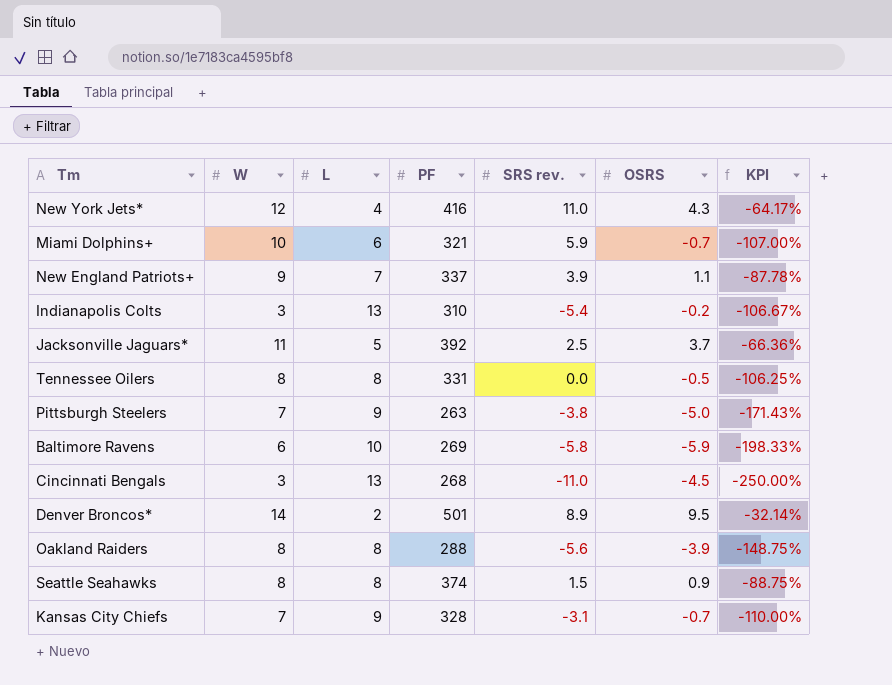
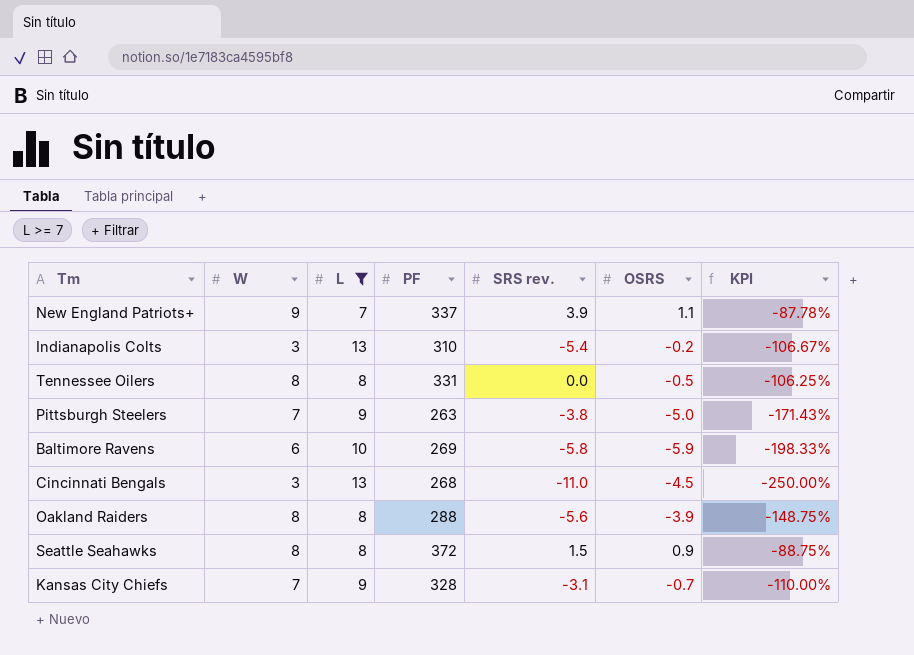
filter: none -> L >= 7
Seattle Seahawks | PF: 374 -> 372

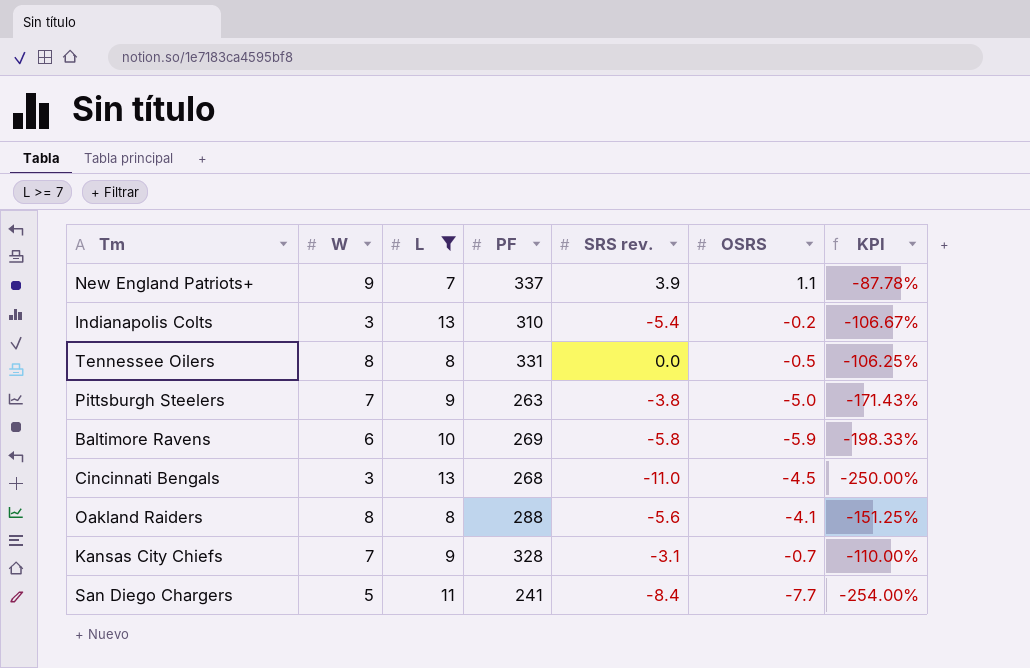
row Seattle Seahawks: 8 | 8 | 372 | 1.5 | 0.9 | -88.75% -> none
Oakland Raiders | OSRS: -3.9 -> -4.1
Oakland Raiders | KPI: -148.75% -> -151.25%
row San Diego Chargers: none -> 5 | 11 | 241 | -8.4 | -7.7 | -254.00%

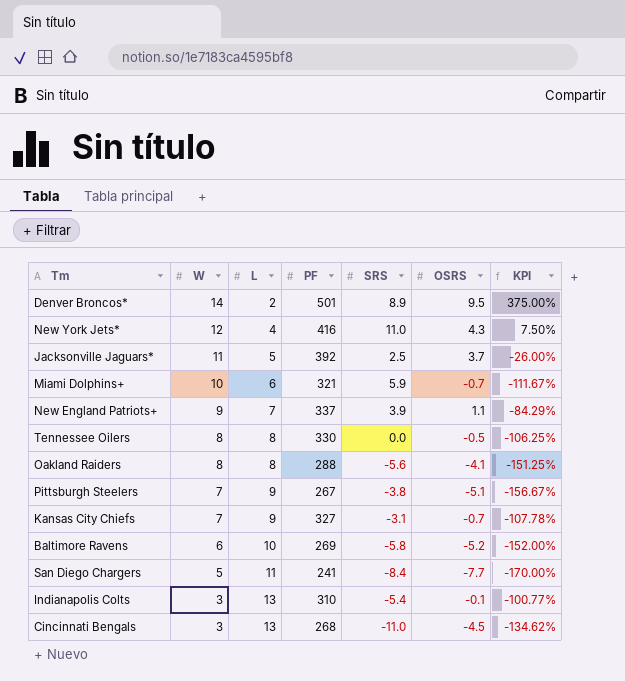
filter: L >= 7 -> none
row order: none -> W descending
column name: SRS rev. -> SRS
column KPI | formula: ([OSRS] - [W]) / [W] -> ([OSRS] - [L]) / [L]
Tennessee Oilers | PF: 331 -> 330
Pittsburgh Steelers | PF: 263 -> 267
Pittsburgh Steelers | OSRS: -5.0 -> -5.1
Kansas City Chiefs | PF: 328 -> 327
Baltimore Ravens | OSRS: -5.9 -> -5.2
Indianapolis Colts | OSRS: -0.2 -> -0.1

